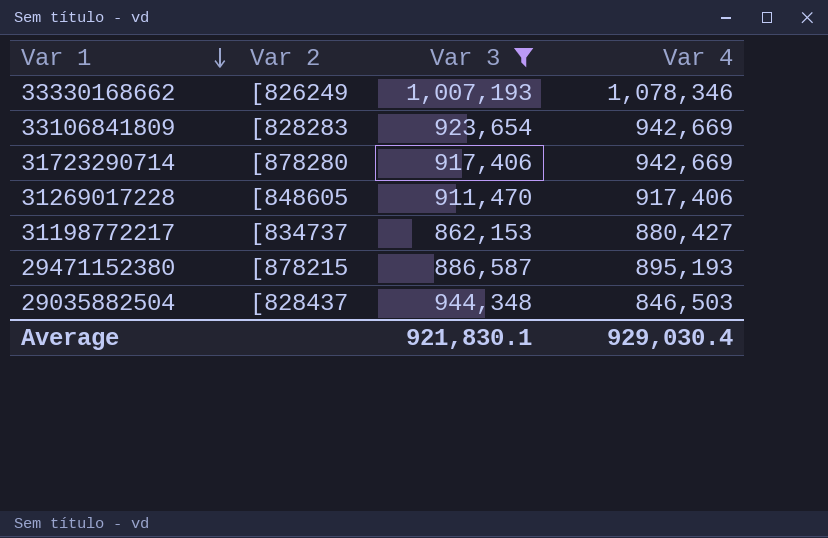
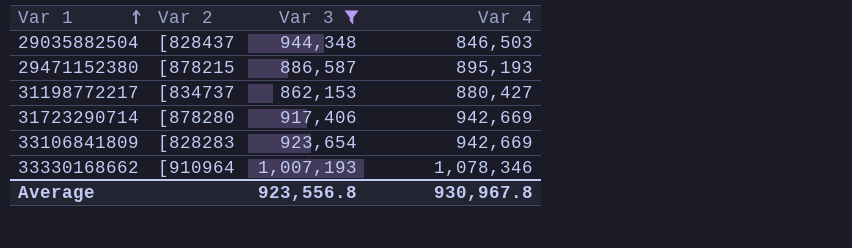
row order: Var 1 descending -> Var 1 ascending
row 31269017228: [848605 | 911,470 | 917,406 -> none
33330168662 | Var 2: [826249 -> [910964
Average | Var 3: 921,830.1 -> 923,556.8
Average | Var 4: 929,030.4 -> 930,967.8

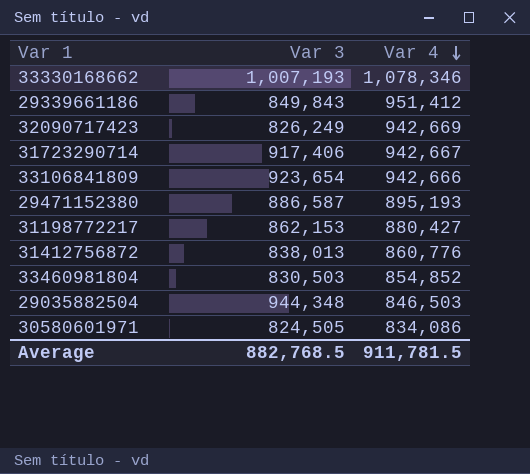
filter: Var 3 >= 862,153 -> none
row order: Var 1 ascending -> Var 4 descending
column Var 2 | position: 2 -> none
31723290714 | Var 4: 942,669 -> 942,667
33106841809 | Var 4: 942,669 -> 942,666
Average | Var 3: 923,556.8 -> 882,768.5
Average | Var 4: 930,967.8 -> 911,781.5

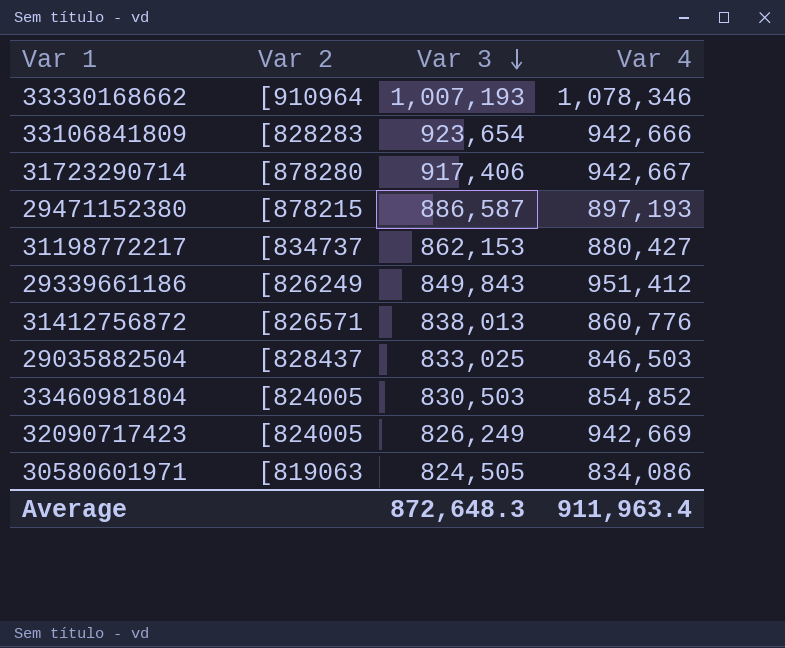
row order: Var 4 descending -> Var 3 descending
column Var 2 | position: none -> 2
29471152380 | Var 4: 895,193 -> 897,193
29035882504 | Var 3: 944,348 -> 833,025
Average | Var 3: 882,768.5 -> 872,648.3
Average | Var 4: 911,781.5 -> 911,963.4

